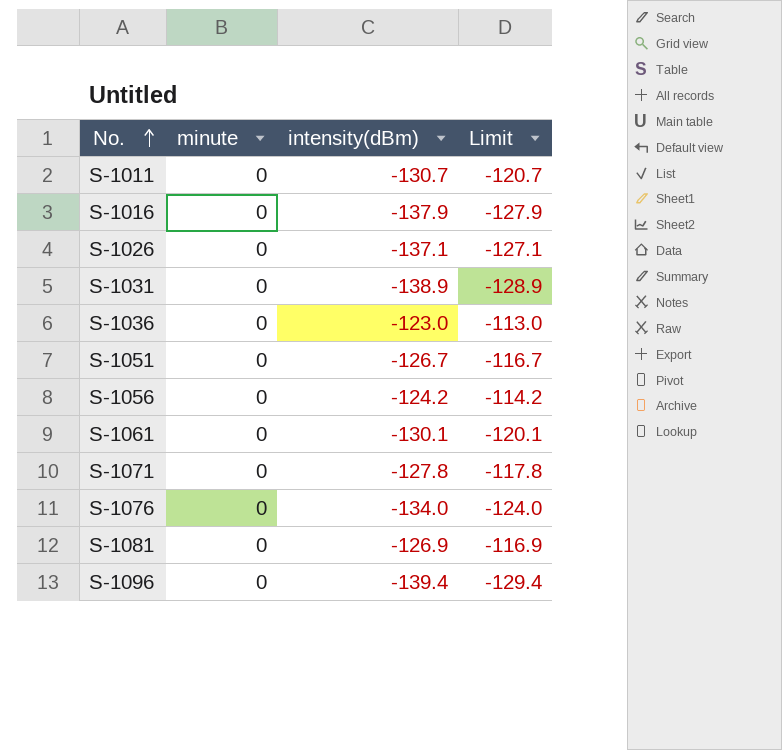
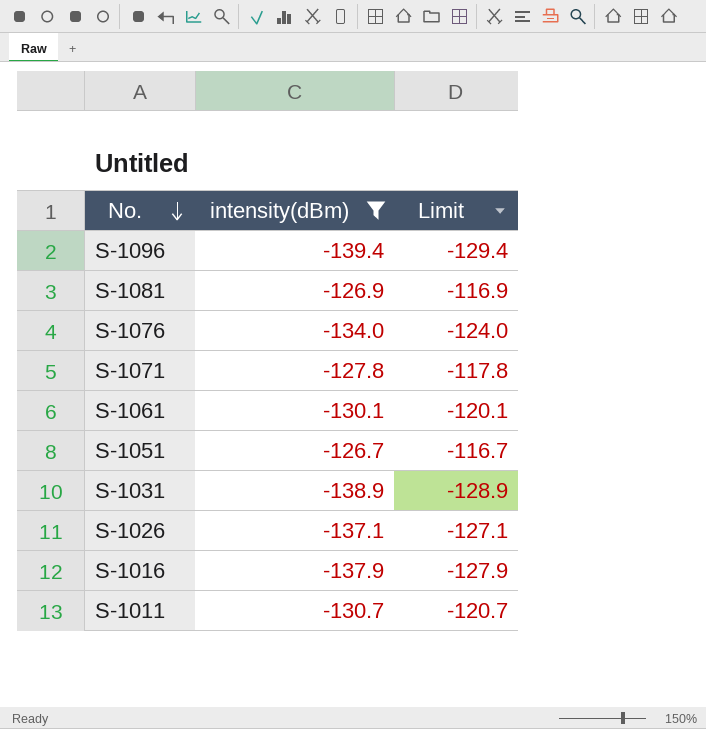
filter: none -> intensity(dBm) <= -126.7
row order: No. ascending -> No. descending
column minute | position: 2 -> none

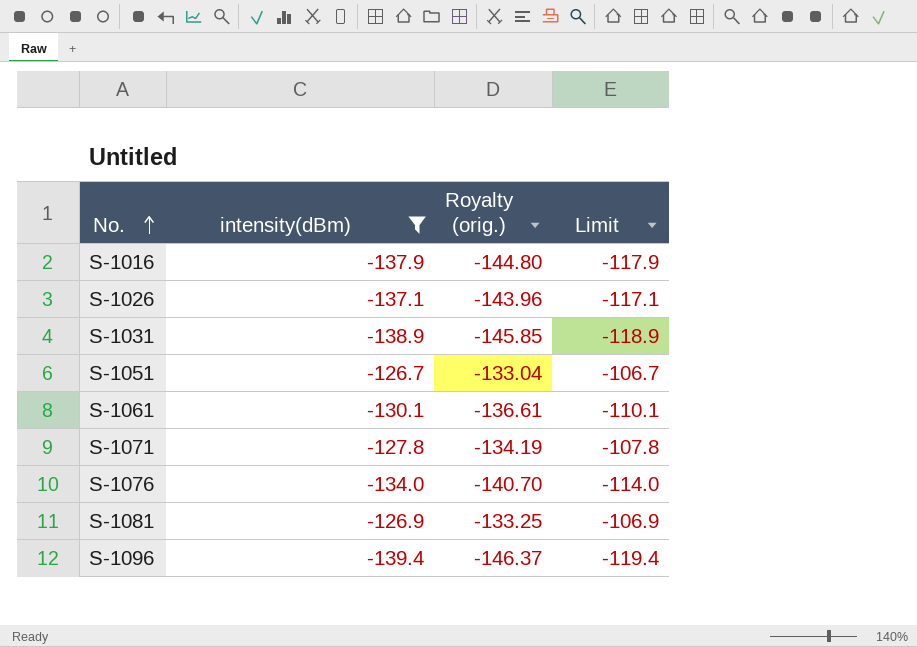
row order: No. descending -> No. ascending
column Royalty (orig.) | formula: none -> [intensity(dBm)] * 1.05
column Limit | formula: [intensity(dBm)] + 10 -> [intensity(dBm)] + 20
row S-1011: -130.7 | -120.7 -> none

